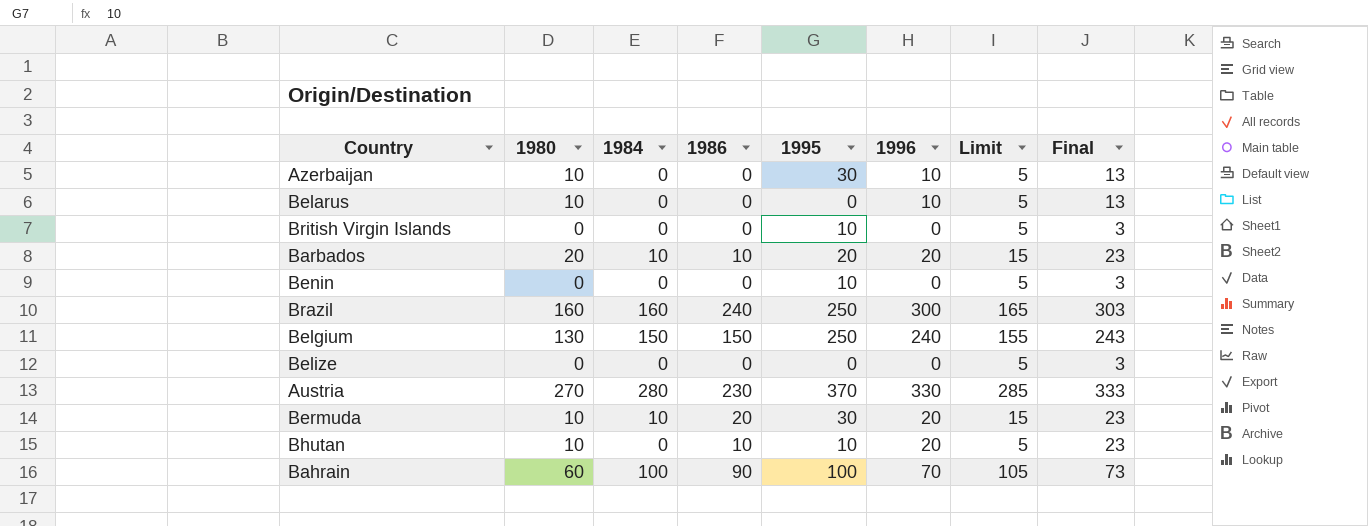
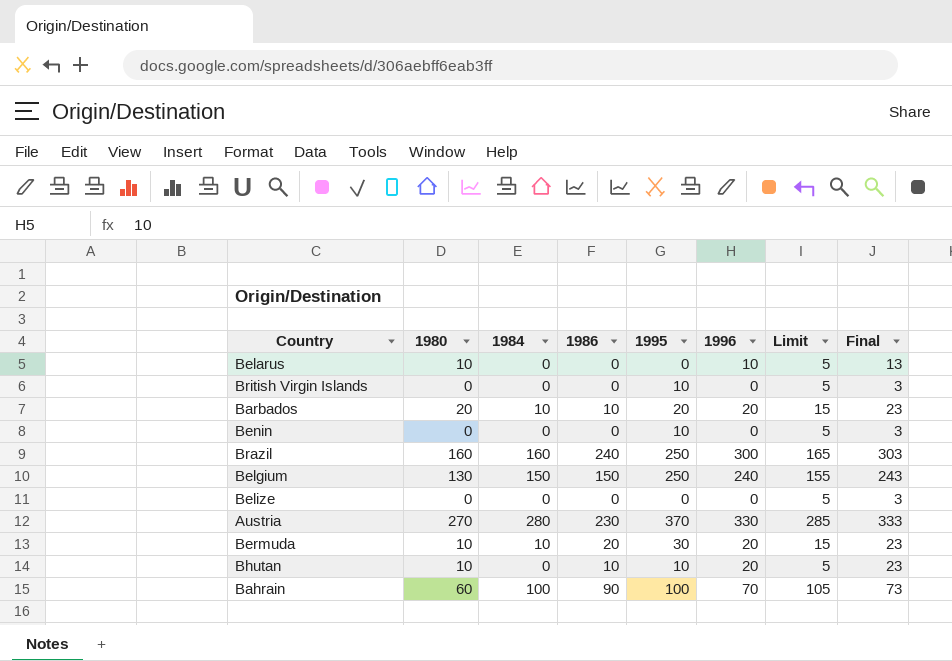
row Azerbaijan: 10 | 0 | 0 | 30 | 10 | 5 | 13 -> none

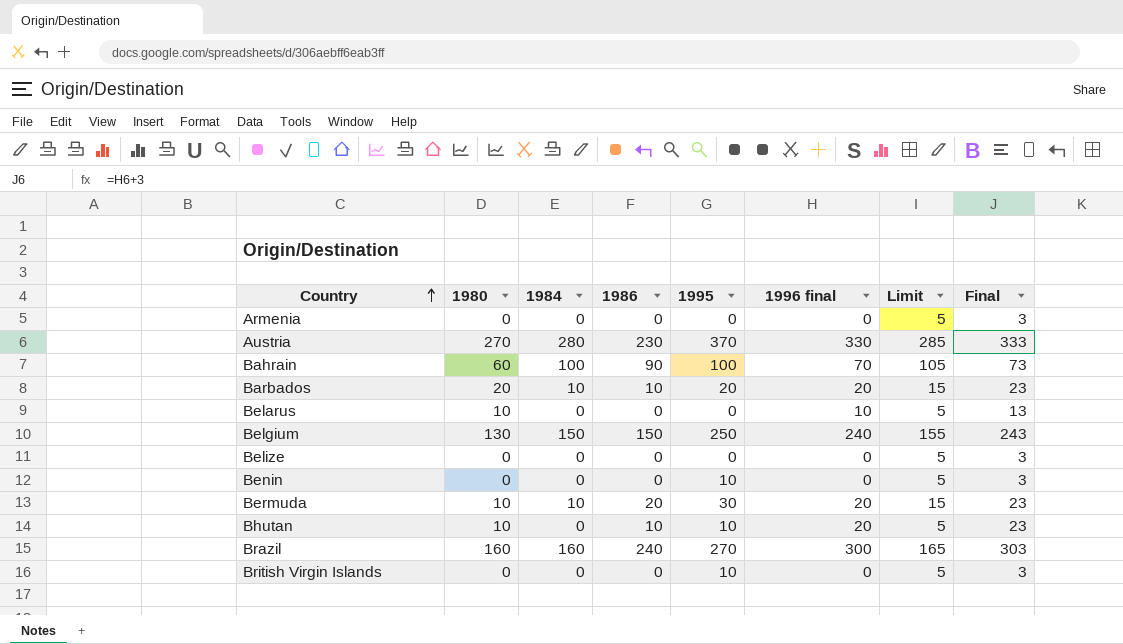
row order: none -> Country ascending
column name: 1996 -> 1996 final
row Armenia: none -> 0 | 0 | 0 | 0 | 0 | 5 | 3
Brazil | 1995: 250 -> 270

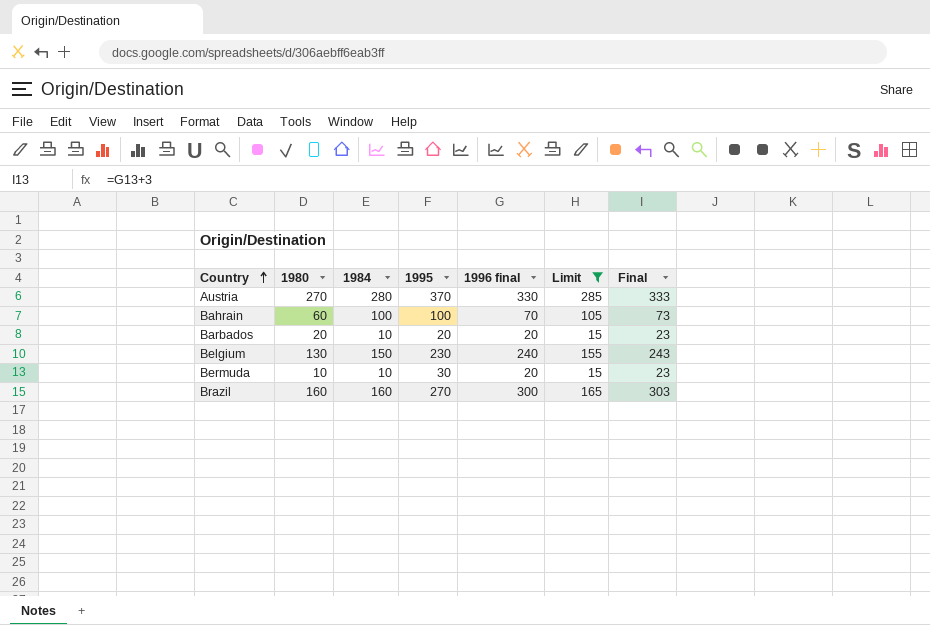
filter: none -> Limit != 5
column 1986 | position: 4 -> none
Belgium | 1995: 250 -> 230

